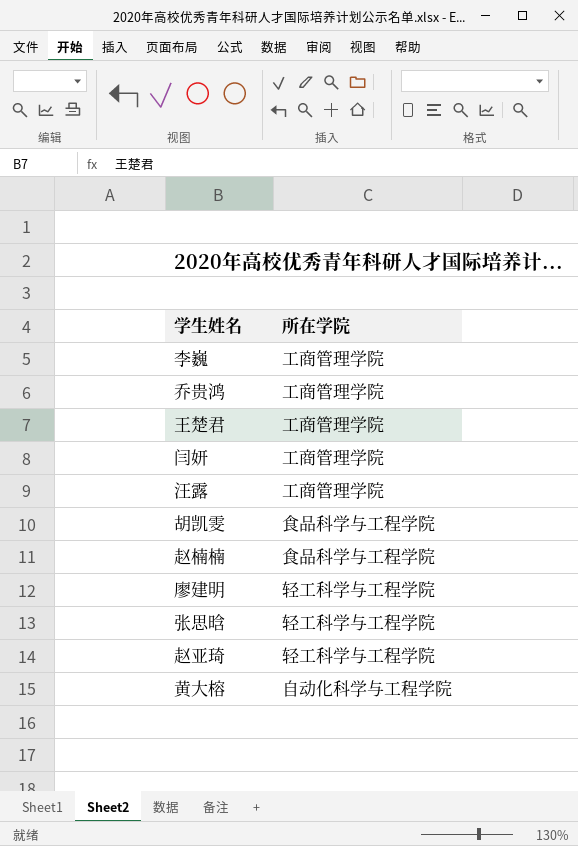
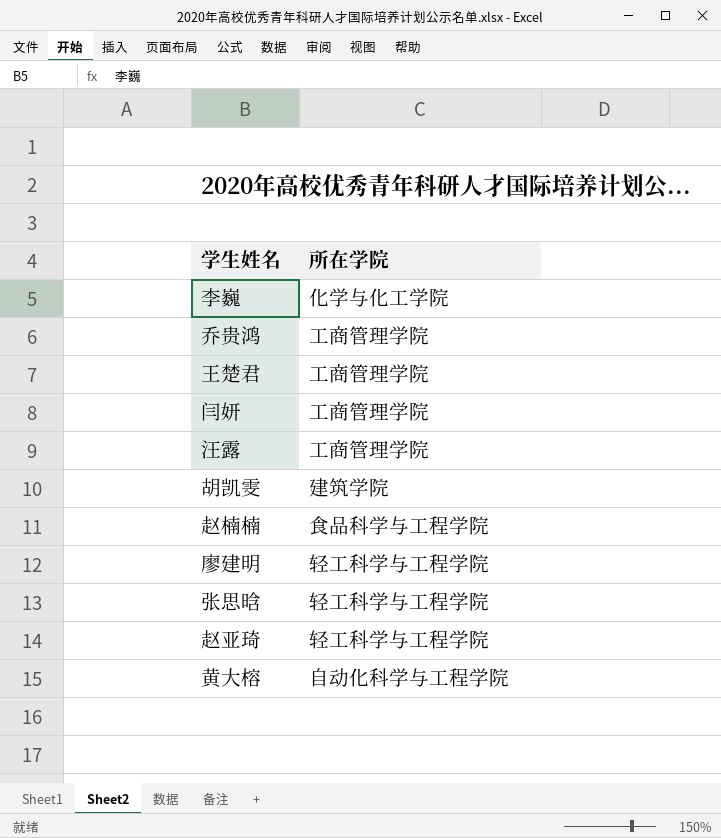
李巍 | 所在学院: 工商管理学院 -> 化学与化工学院
胡凯雯 | 所在学院: 食品科学与工程学院 -> 建筑学院

